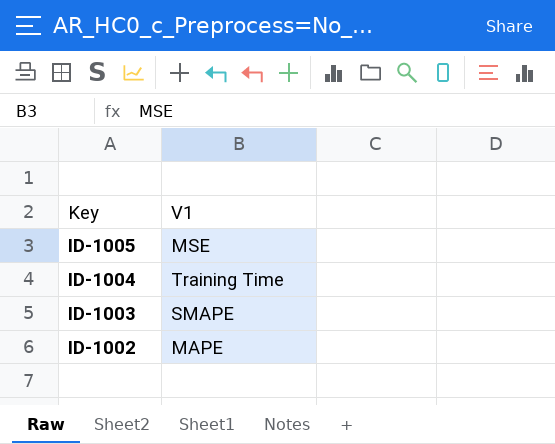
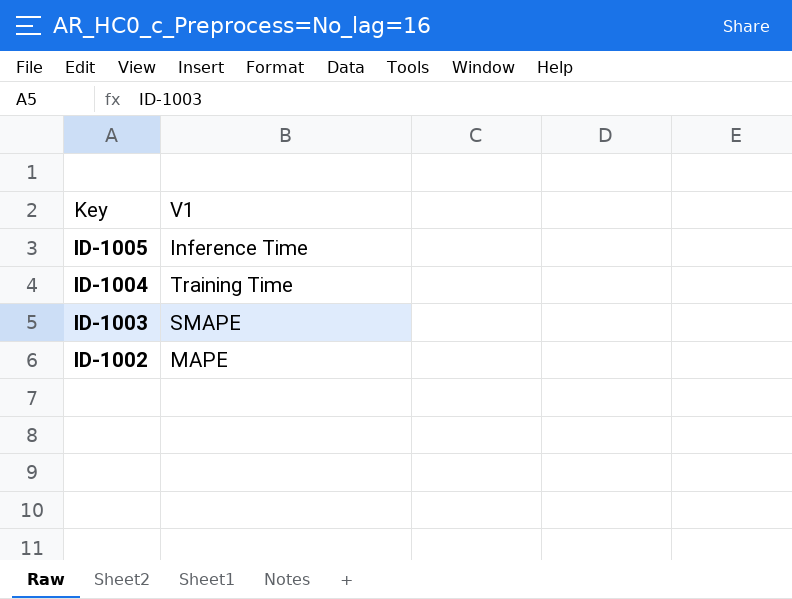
ID-1005 | V1: MSE -> Inference Time

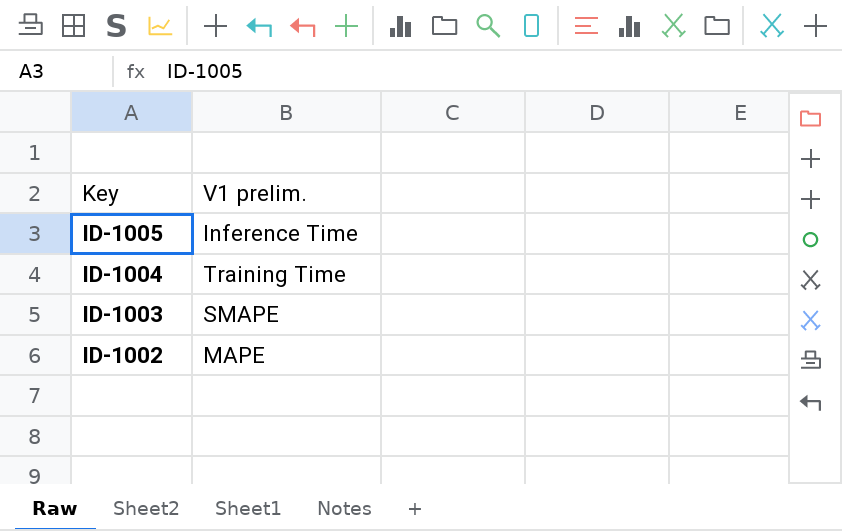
column name: V1 -> V1 prelim.

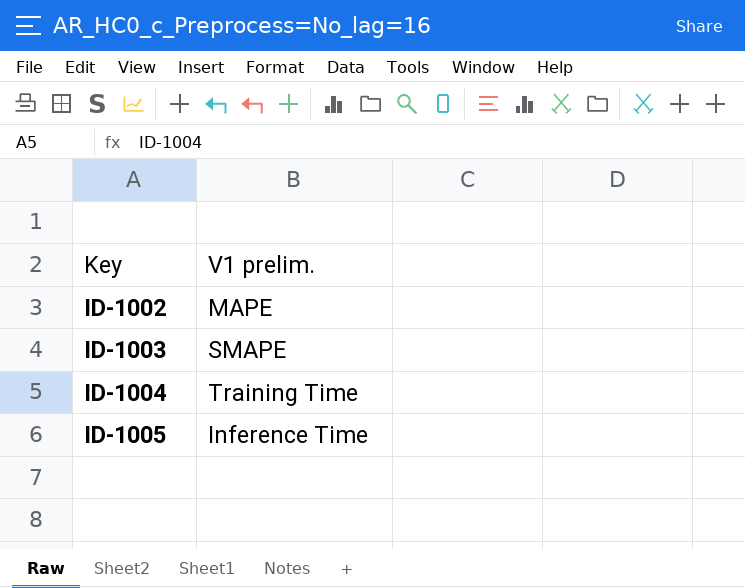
row order: Key descending -> Key ascending

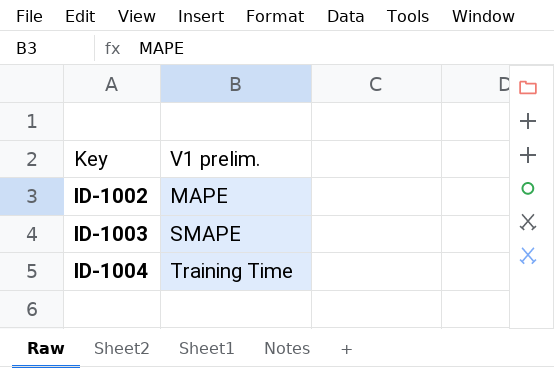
row ID-1005: Inference Time -> none

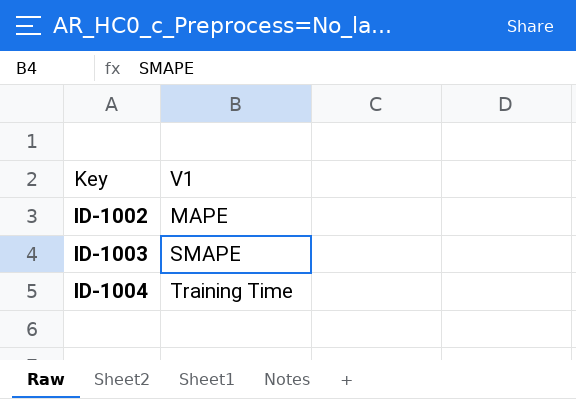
column name: V1 prelim. -> V1

